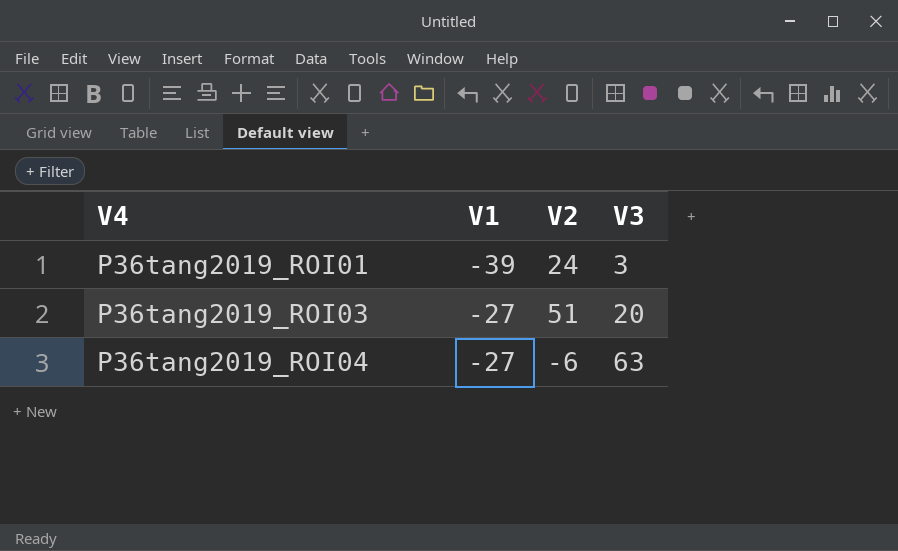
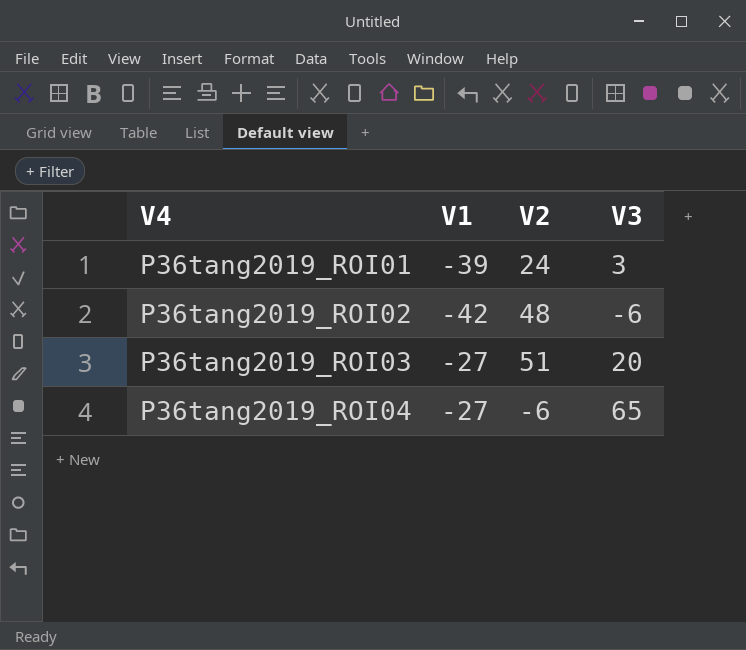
row P36tang2019_ROI02: none -> -42 | 48 | -6
P36tang2019_ROI04 | V3: 63 -> 65

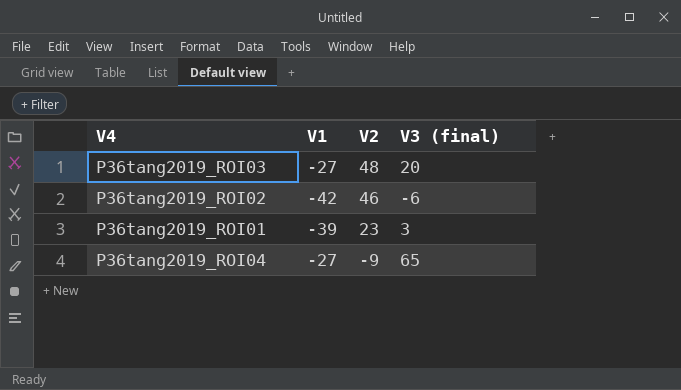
row order: V4 ascending -> V2 descending
column name: V3 -> V3 (final)
P36tang2019_ROI03 | V2: 51 -> 48
P36tang2019_ROI02 | V2: 48 -> 46
P36tang2019_ROI01 | V2: 24 -> 23
P36tang2019_ROI04 | V2: -6 -> -9

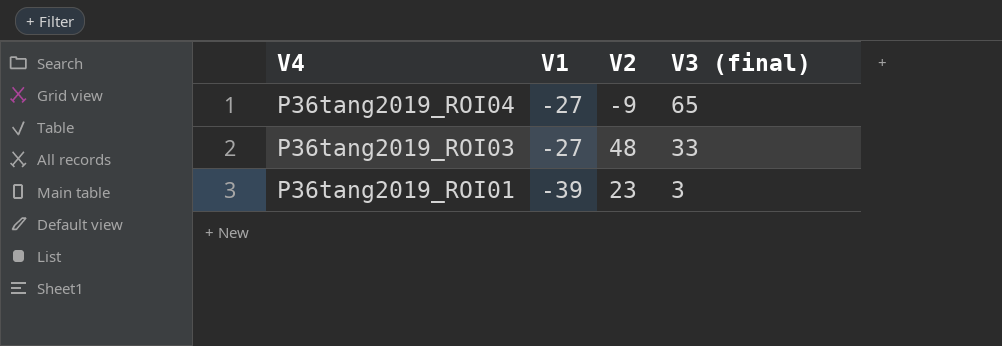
row order: V2 descending -> V4 descending
row P36tang2019_ROI02: -42 | 46 | -6 -> none
P36tang2019_ROI03 | V3 (final): 20 -> 33

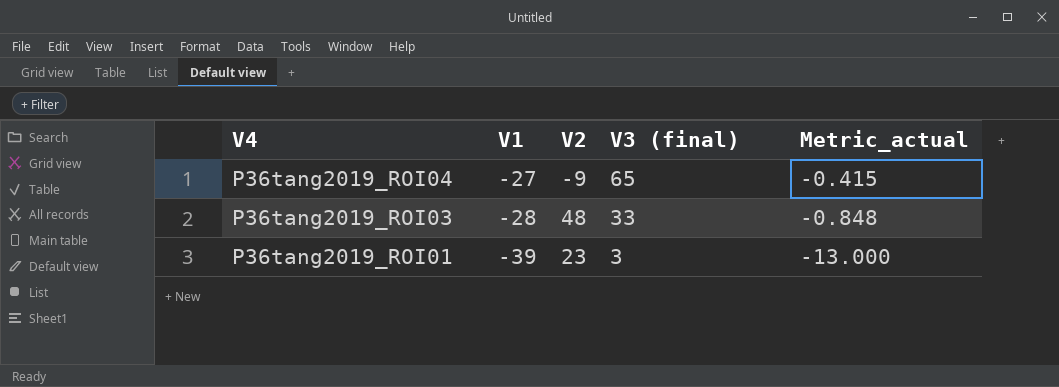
column Metric_actual | formula: none -> [V1] / [V3 (final)]
P36tang2019_ROI03 | V1: -27 -> -28

